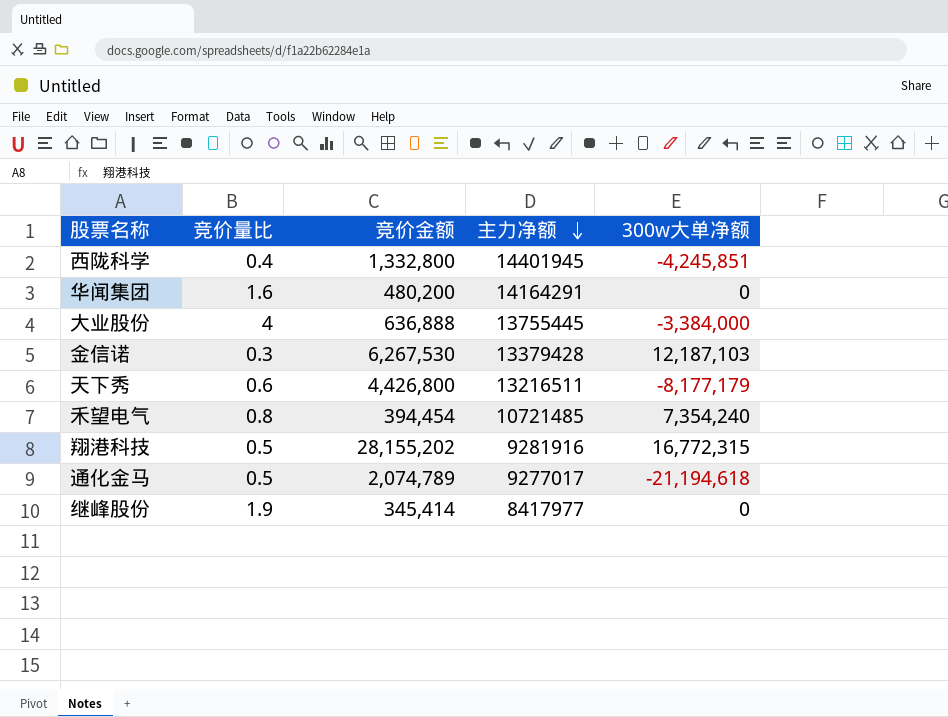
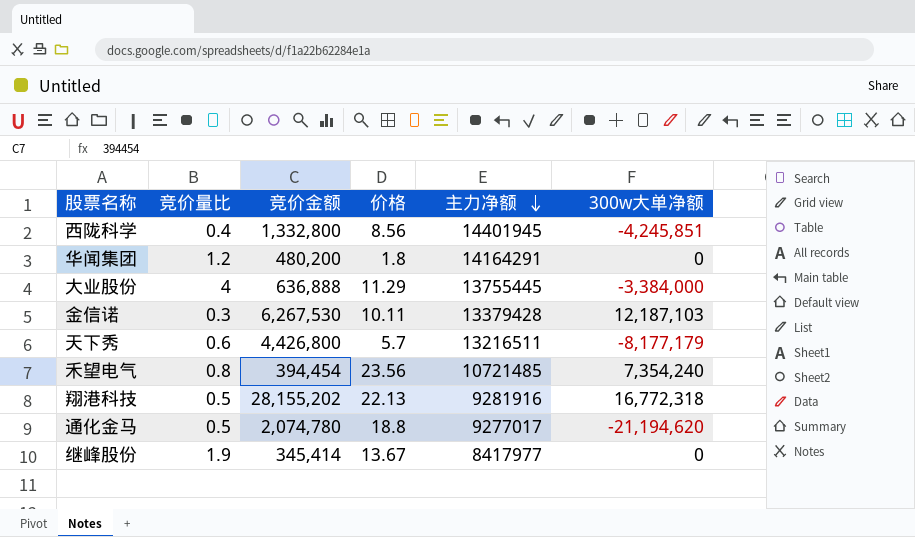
column 价格 | position: none -> 4
华闻集团 | 竞价量比: 1.6 -> 1.2
翔港科技 | 300w大单净额: 16,772,315 -> 16,772,318
通化金马 | 竞价金额: 2,074,789 -> 2,074,780
通化金马 | 300w大单净额: -21,194,618 -> -21,194,620

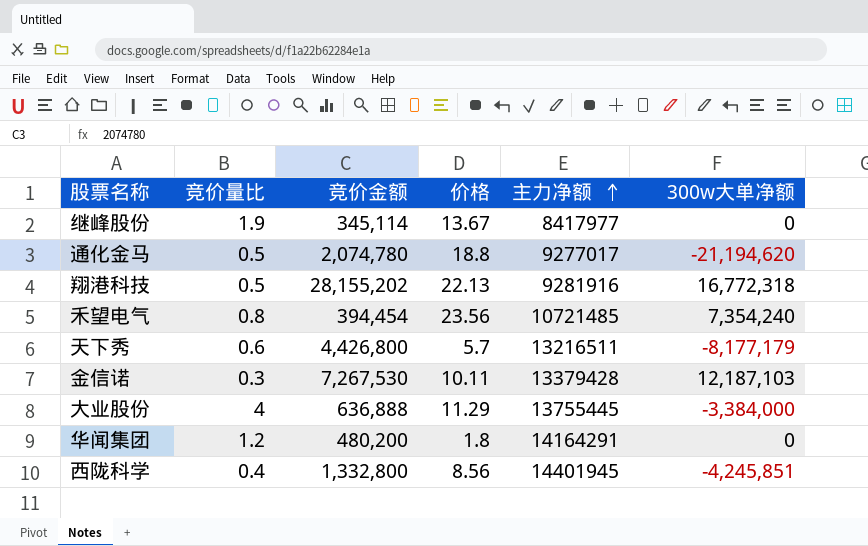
row order: 主力净额 descending -> 主力净额 ascending
继峰股份 | 竞价金额: 345,414 -> 345,114
金信诺 | 竞价金额: 6,267,530 -> 7,267,530

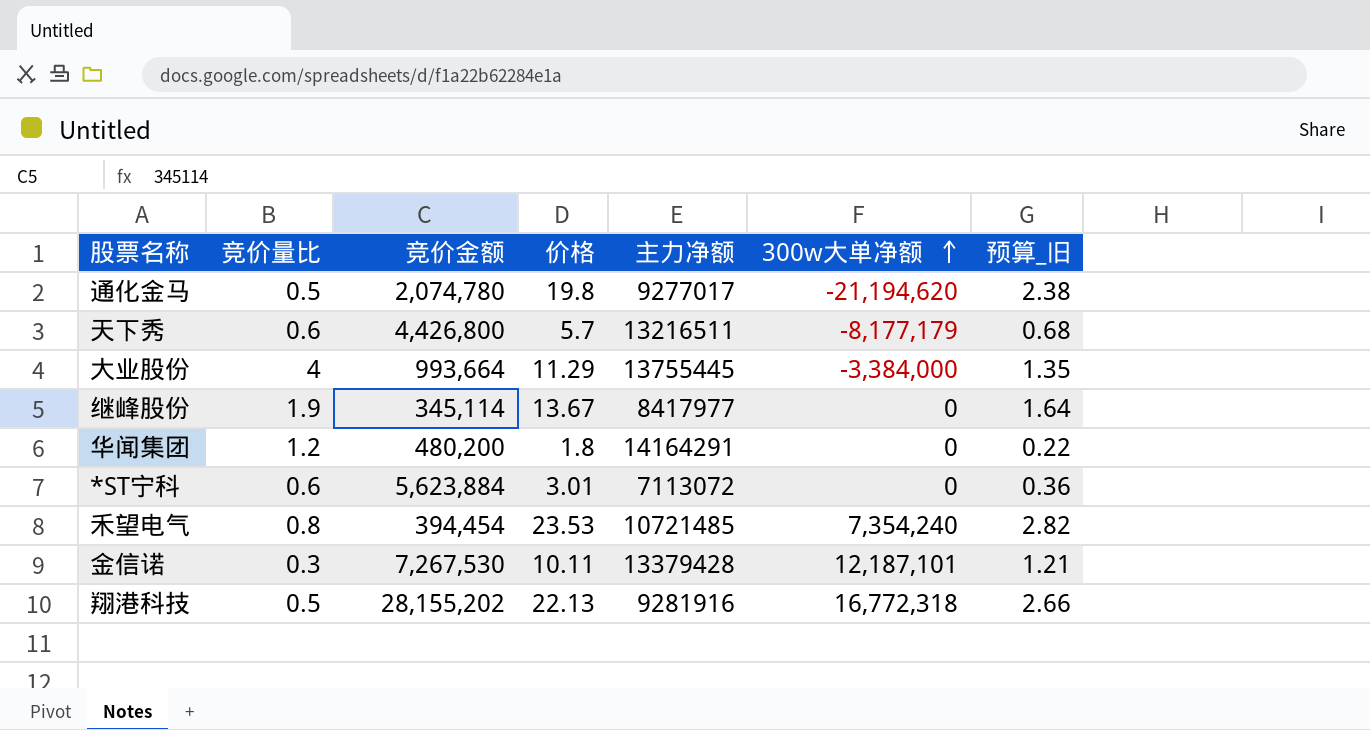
row order: 主力净额 ascending -> 300w大单净额 ascending
column 预算_旧 | formula: none -> [价格] * 0.12
row 西陇科学: 0.4 | 1,332,800 | 8.56 | 14401945 | -4,245,851 -> none
通化金马 | 价格: 18.8 -> 19.8
大业股份 | 竞价金额: 636,888 -> 993,664
row *ST宁科: none -> 0.6 | 5,623,884 | 3.01 | 7113072 | 0 | 0.36
禾望电气 | 价格: 23.56 -> 23.53
金信诺 | 300w大单净额: 12,187,103 -> 12,187,101

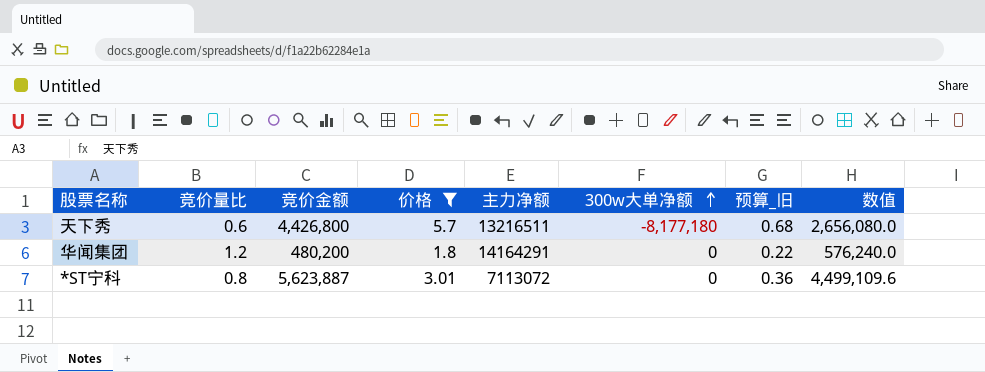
filter: none -> 价格 <= 5.7
column 数值 | formula: none -> [竞价量比] * [竞价金额]
天下秀 | 300w大单净额: -8,177,179 -> -8,177,180
*ST宁科 | 竞价量比: 0.6 -> 0.8
*ST宁科 | 竞价金额: 5,623,884 -> 5,623,887

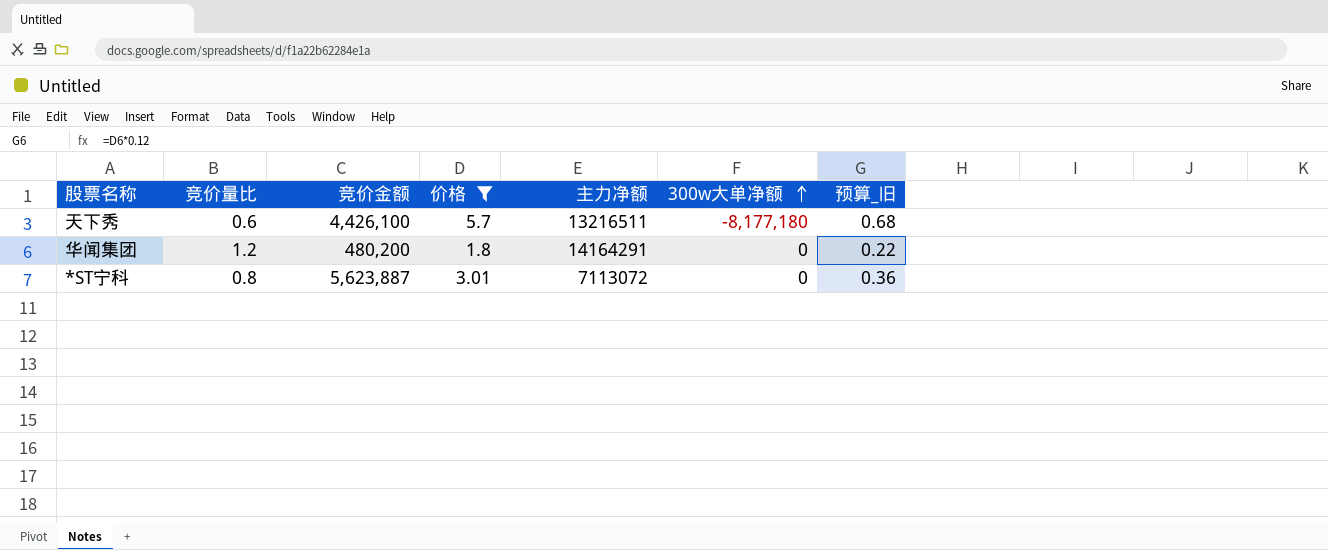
column 数值 | formula: [竞价量比] * [竞价金额] -> none
天下秀 | 竞价金额: 4,426,800 -> 4,426,100

